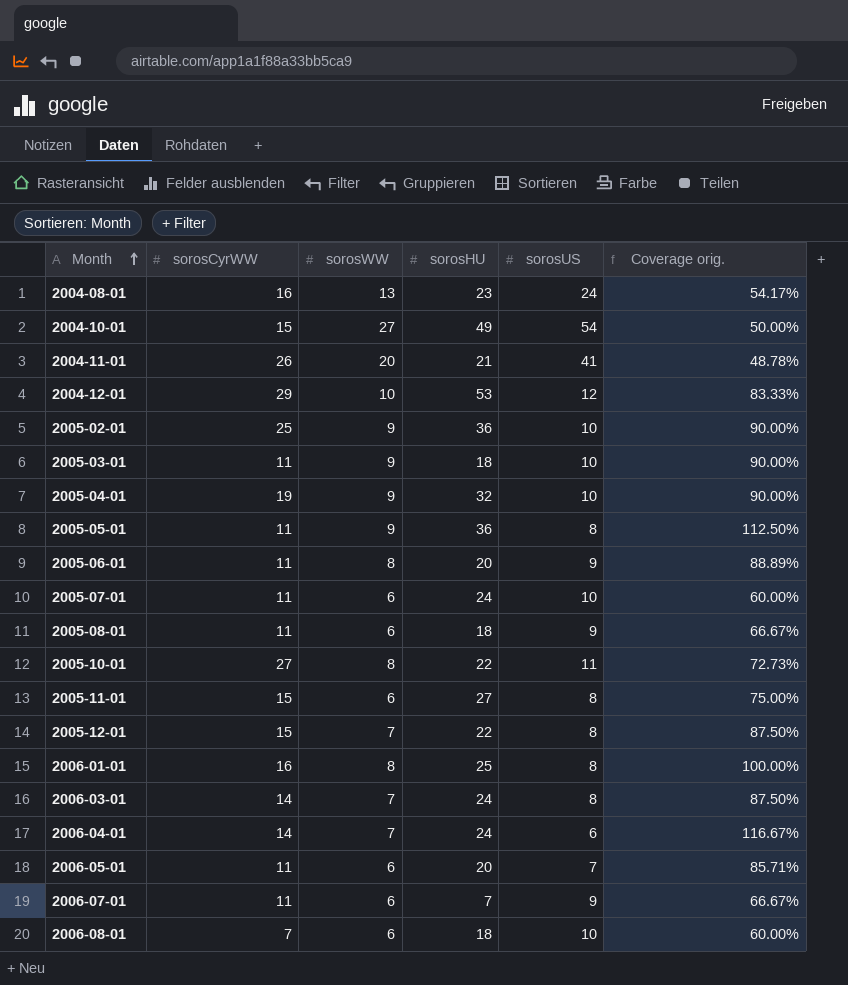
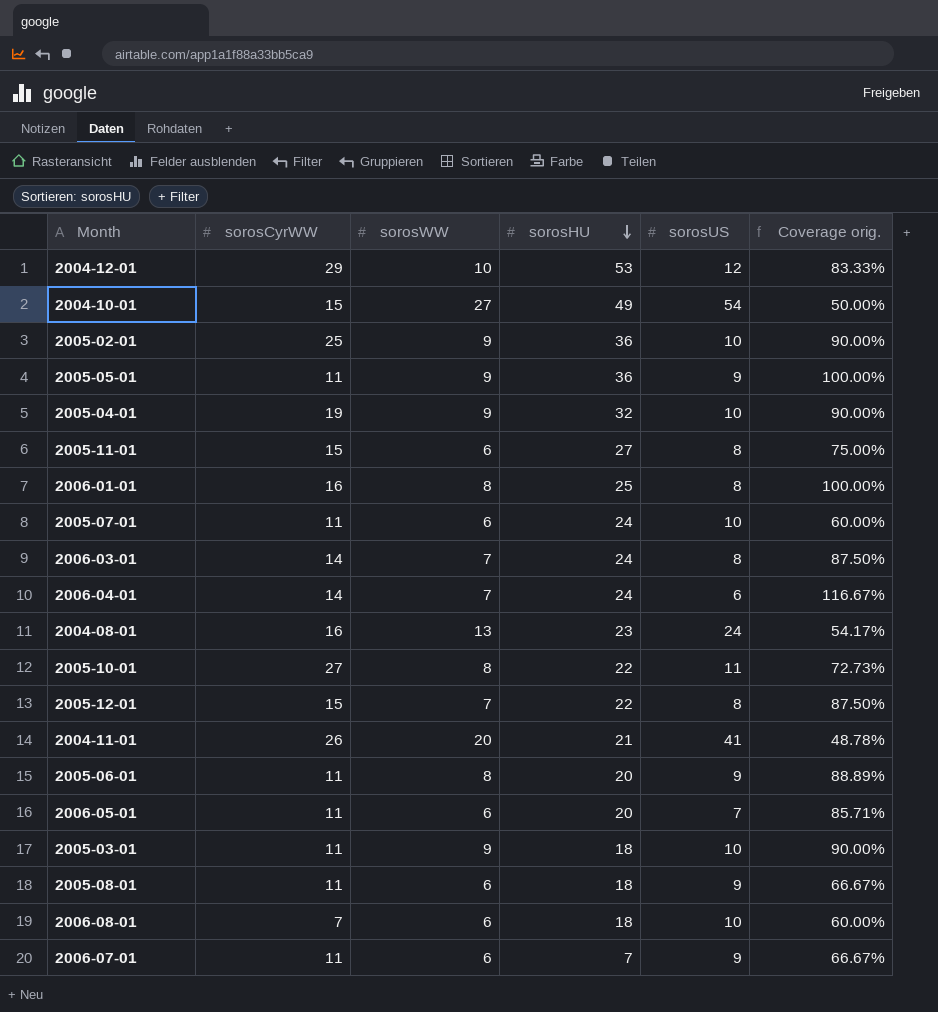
row order: Month ascending -> sorosHU descending
2005-05-01 | sorosUS: 8 -> 9
2005-05-01 | Coverage orig.: 112.50% -> 100.00%

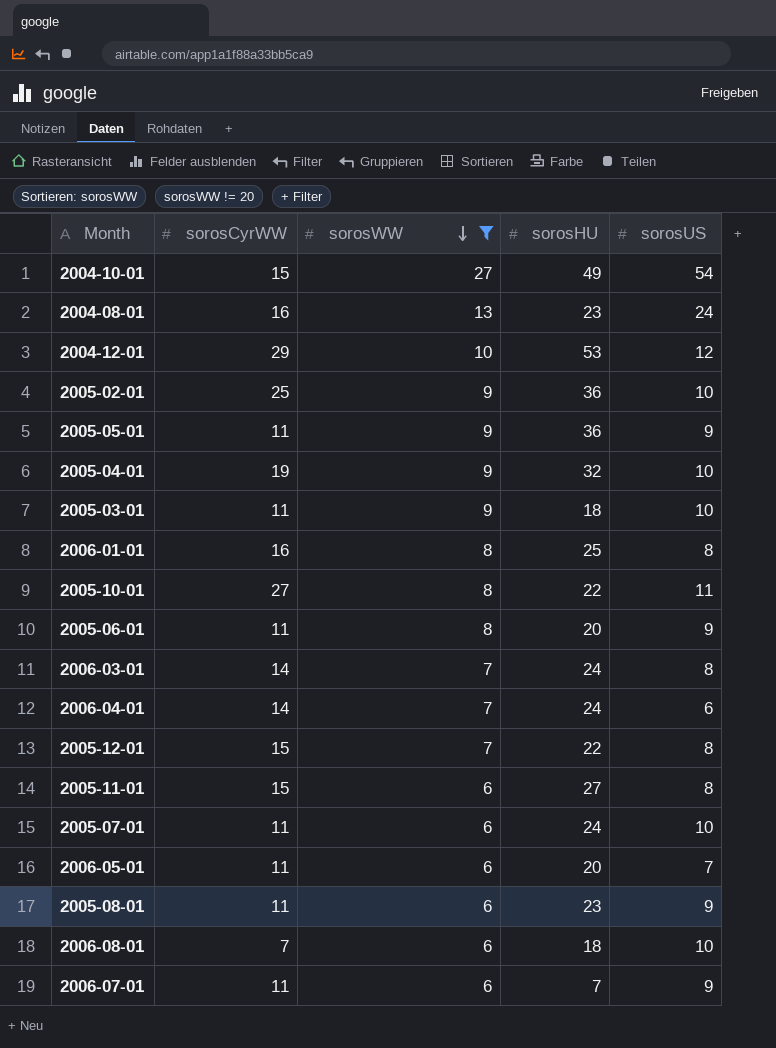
filter: none -> sorosWW != 20
row order: sorosHU descending -> sorosWW descending
column Coverage orig. | formula: [sorosWW] / [sorosUS] -> none
2005-08-01 | sorosHU: 18 -> 23

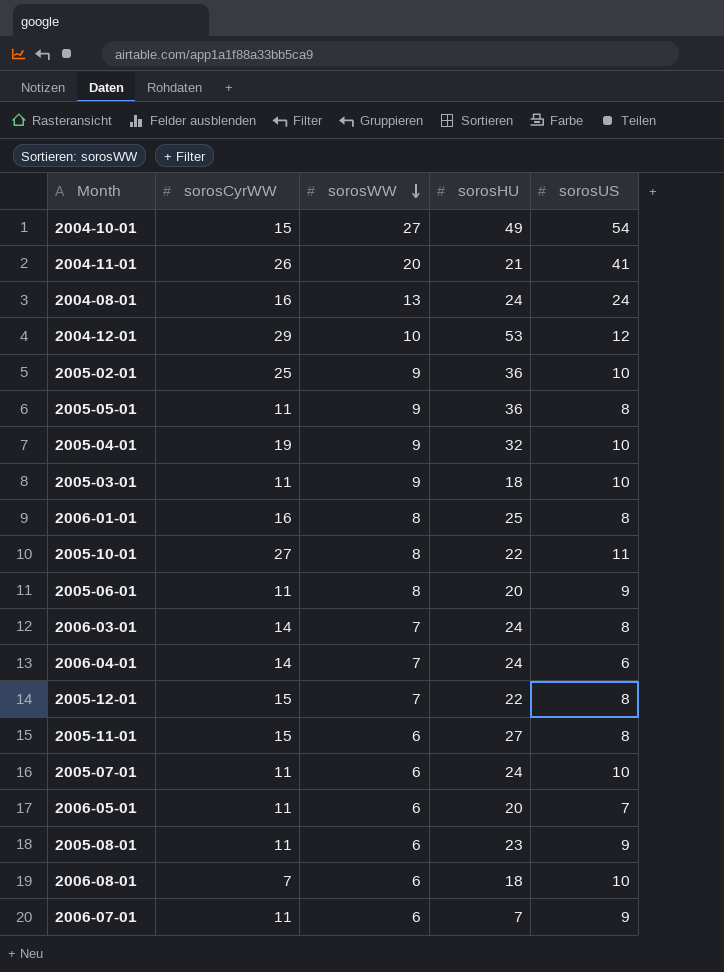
filter: sorosWW != 20 -> none
2004-08-01 | sorosHU: 23 -> 24
2005-05-01 | sorosUS: 9 -> 8

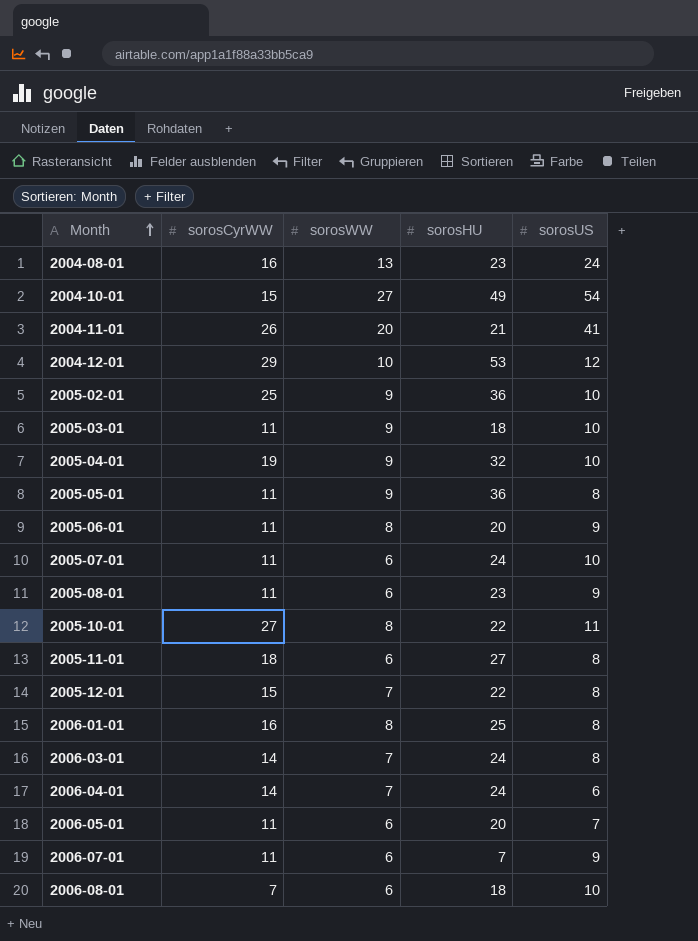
row order: sorosWW descending -> Month ascending
2004-08-01 | sorosHU: 24 -> 23
2005-11-01 | sorosCyrWW: 15 -> 18

